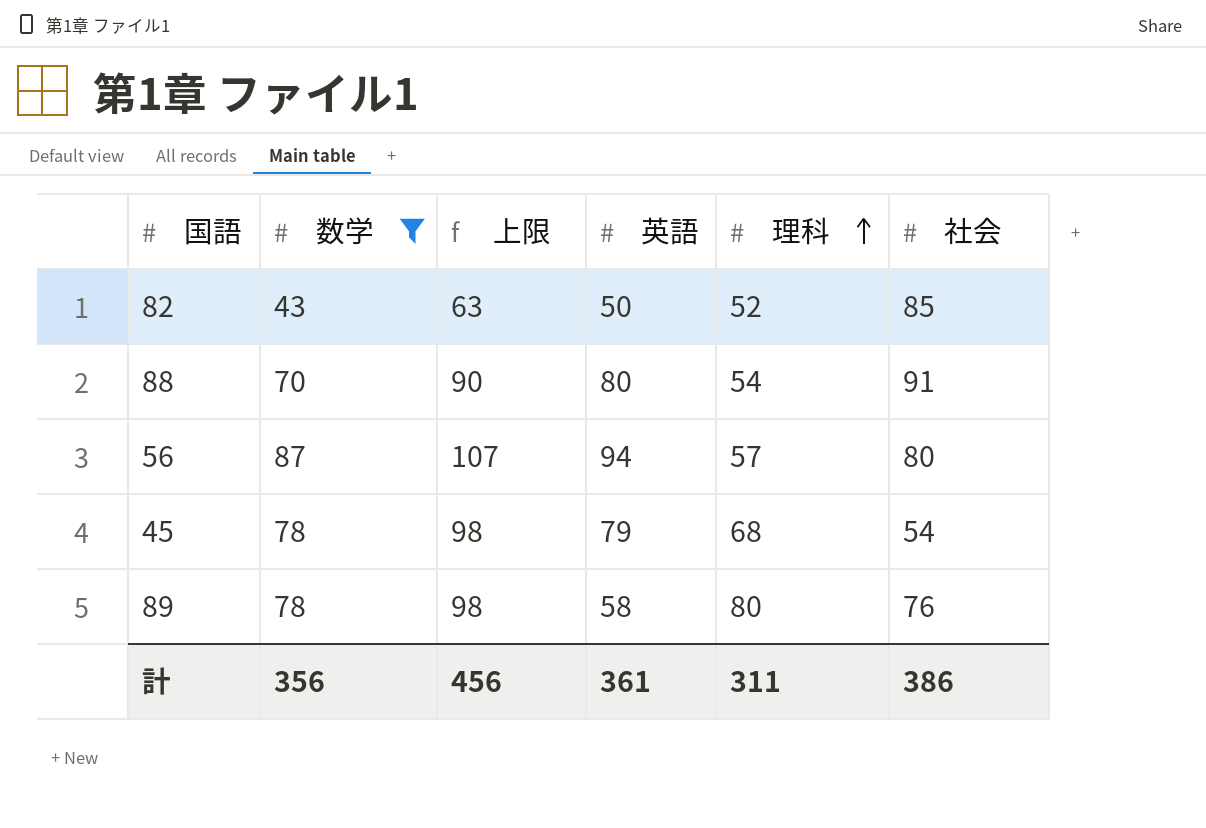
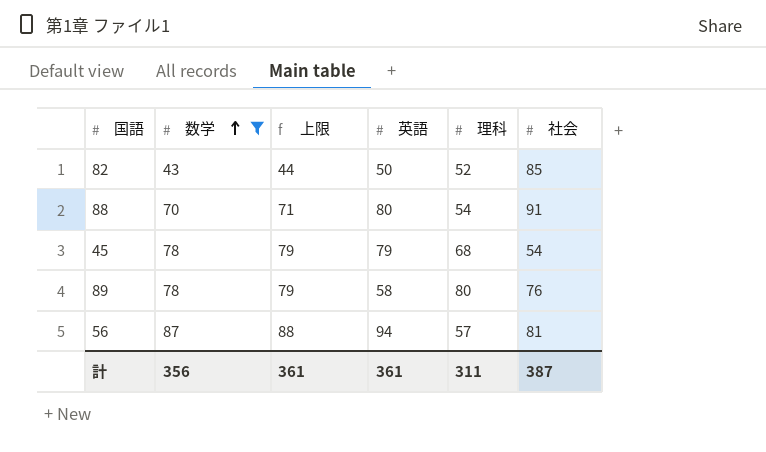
row order: 理科 ascending -> 数学 ascending
column 上限 | formula: [数学] + 20 -> [数学] + 1
56 | 社会: 80 -> 81
計 | 上限: 456 -> 361
計 | 社会: 386 -> 387

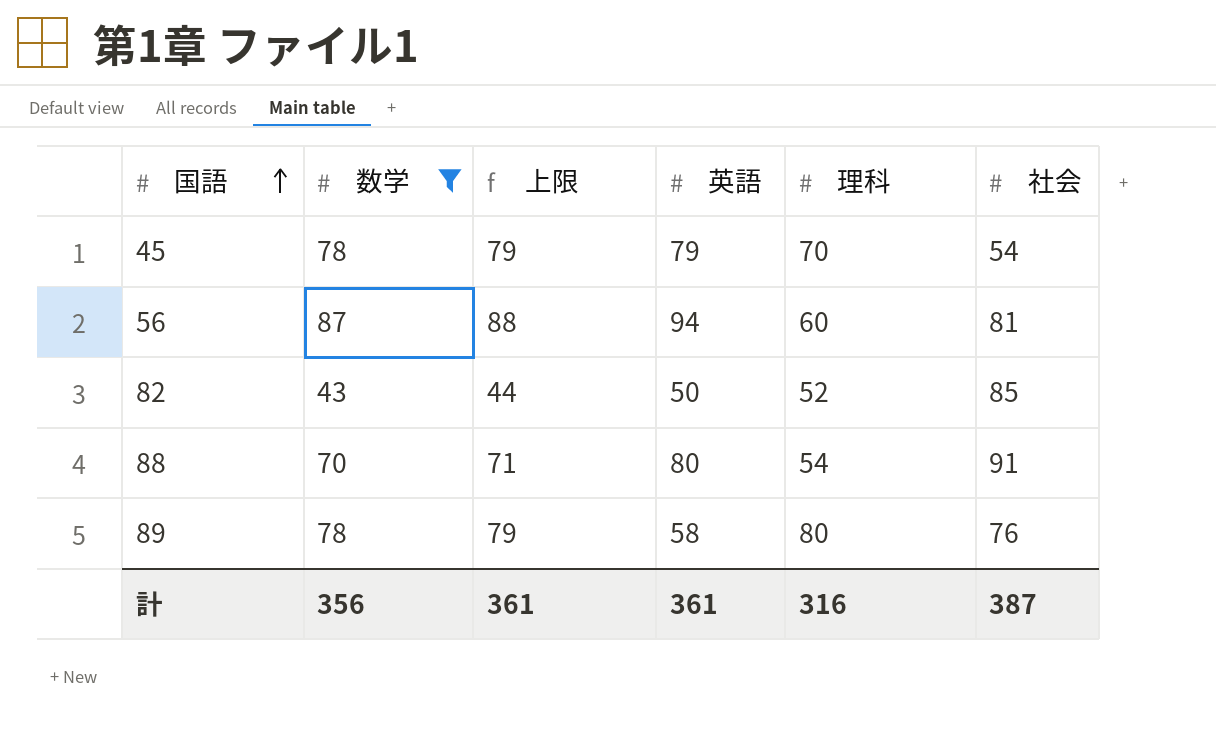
row order: 数学 ascending -> 国語 ascending
45 | 理科: 68 -> 70
56 | 理科: 57 -> 60
計 | 理科: 311 -> 316

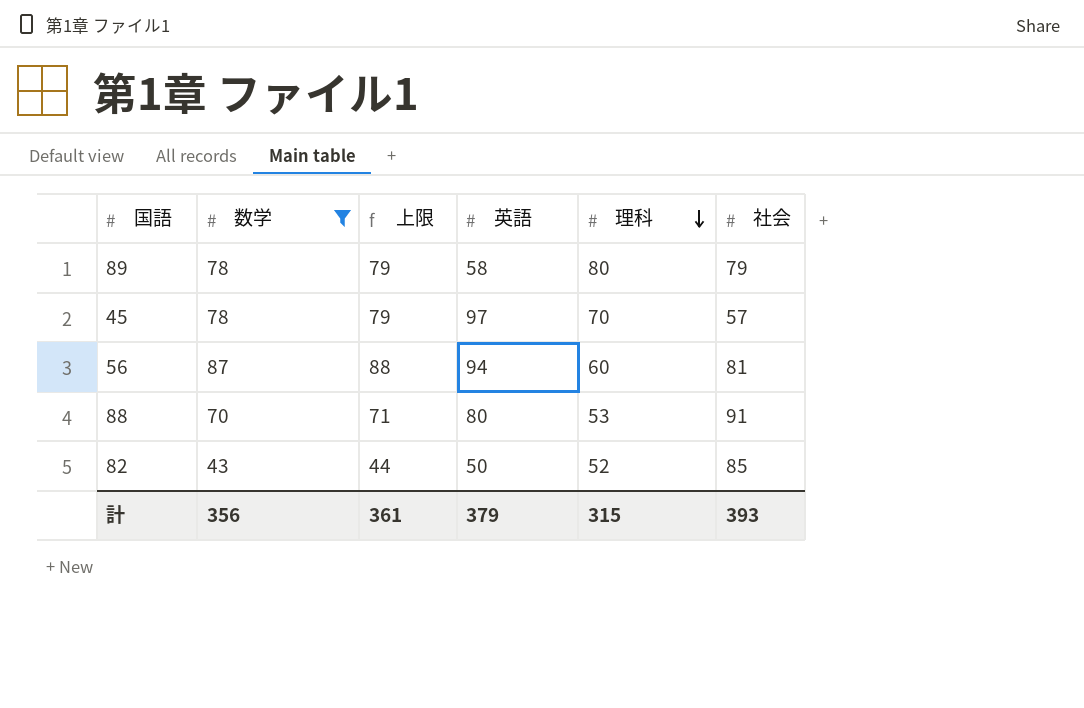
row order: 国語 ascending -> 理科 descending
89 | 社会: 76 -> 79
45 | 英語: 79 -> 97
45 | 社会: 54 -> 57
88 | 理科: 54 -> 53
計 | 英語: 361 -> 379
計 | 理科: 316 -> 315
計 | 社会: 387 -> 393

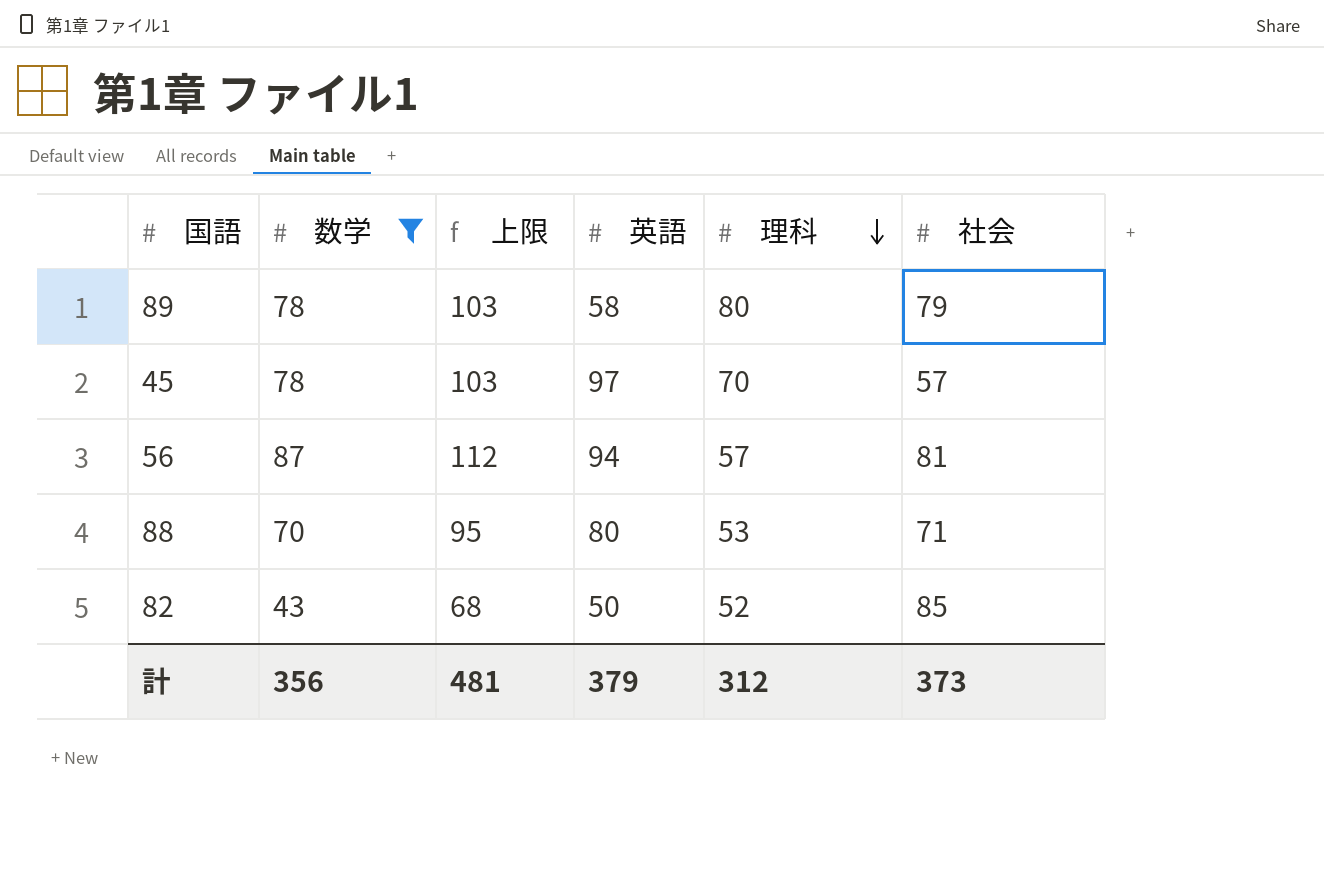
column 上限 | formula: [数学] + 1 -> [数学] + 25
56 | 理科: 60 -> 57
88 | 社会: 91 -> 71
計 | 上限: 361 -> 481
計 | 理科: 315 -> 312
計 | 社会: 393 -> 373

